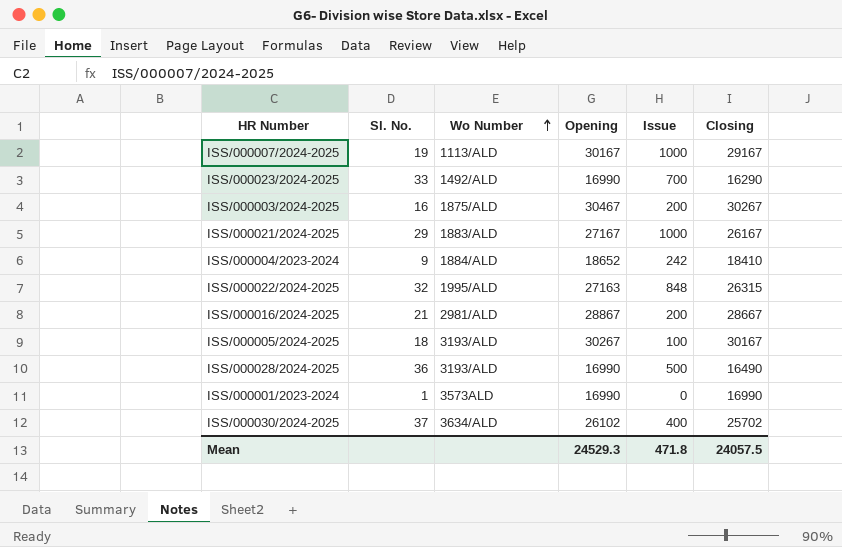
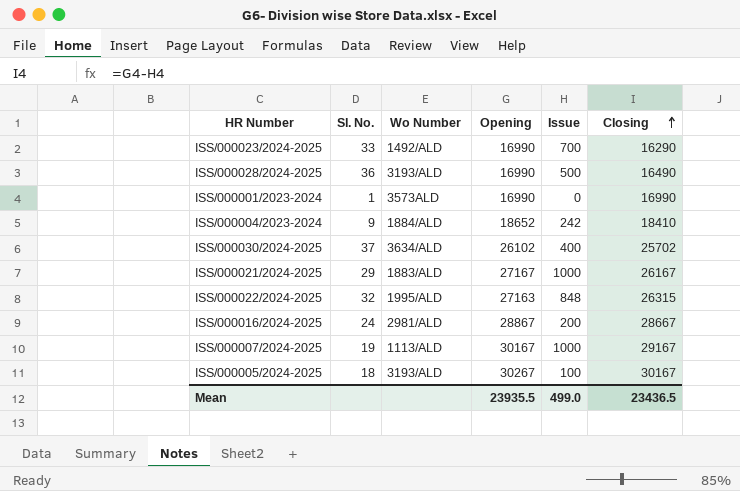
row order: Wo Number ascending -> Closing ascending
row ISS/000003/2024-2025: 16 | 1875/ALD | 30467 | 200 | 30267 -> none
ISS/000016/2024-2025 | Sl. No.: 21 -> 24
Mean | Opening: 24529.3 -> 23935.5
Mean | Issue: 471.8 -> 499.0
Mean | Closing: 24057.5 -> 23436.5

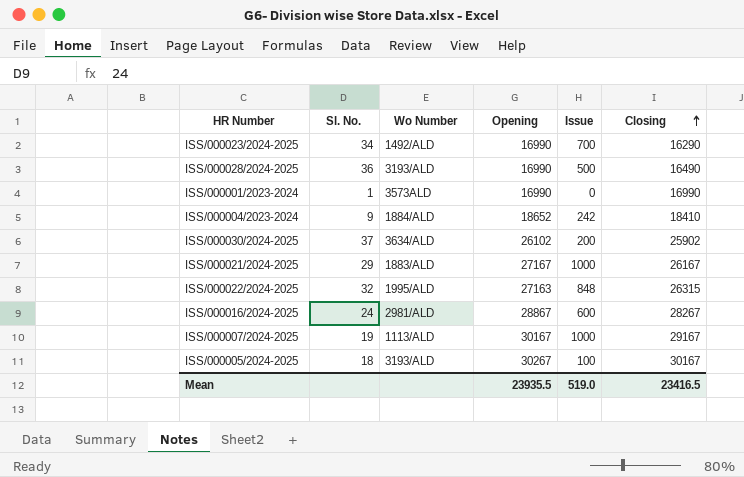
ISS/000023/2024-2025 | Sl. No.: 33 -> 34
ISS/000030/2024-2025 | Issue: 400 -> 200
ISS/000030/2024-2025 | Closing: 25702 -> 25902
ISS/000016/2024-2025 | Issue: 200 -> 600
ISS/000016/2024-2025 | Closing: 28667 -> 28267
Mean | Issue: 499.0 -> 519.0
Mean | Closing: 23436.5 -> 23416.5

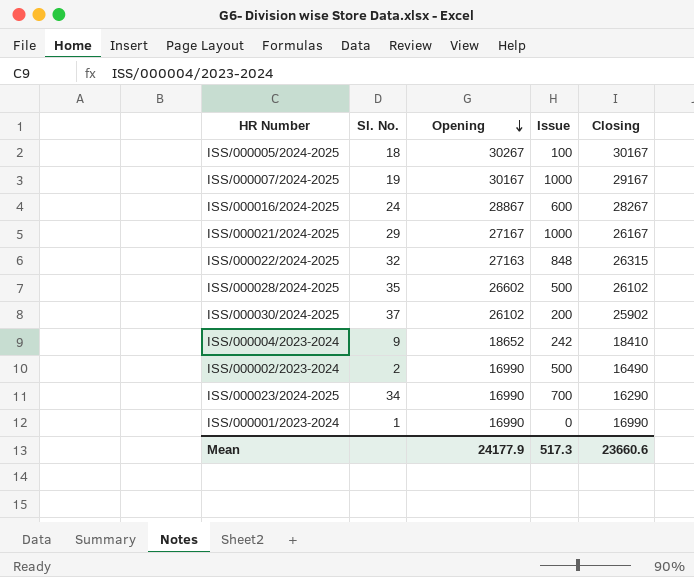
row order: Closing ascending -> Opening descending
column Wo Number | position: 3 -> none
ISS/000028/2024-2025 | Sl. No.: 36 -> 35
ISS/000028/2024-2025 | Opening: 16990 -> 26602
ISS/000028/2024-2025 | Closing: 16490 -> 26102
row ISS/000002/2023-2024: none -> 2 | 16990 | 500 | 16490
Mean | Opening: 23935.5 -> 24177.9
Mean | Issue: 519.0 -> 517.3
Mean | Closing: 23416.5 -> 23660.6

